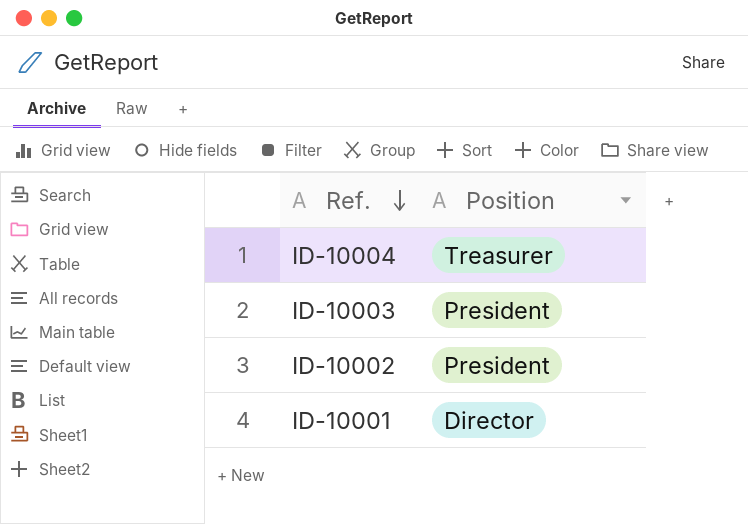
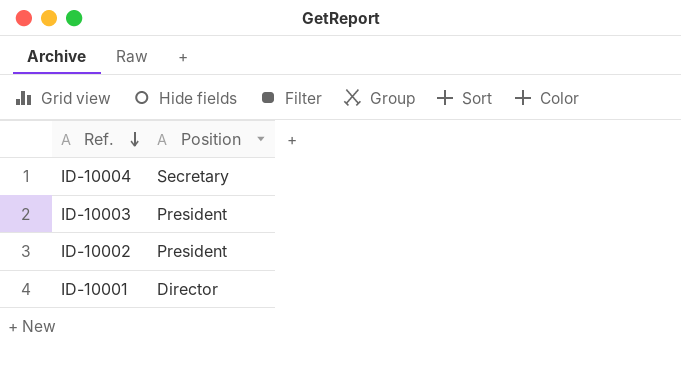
ID-10004 | Position: Treasurer -> Secretary

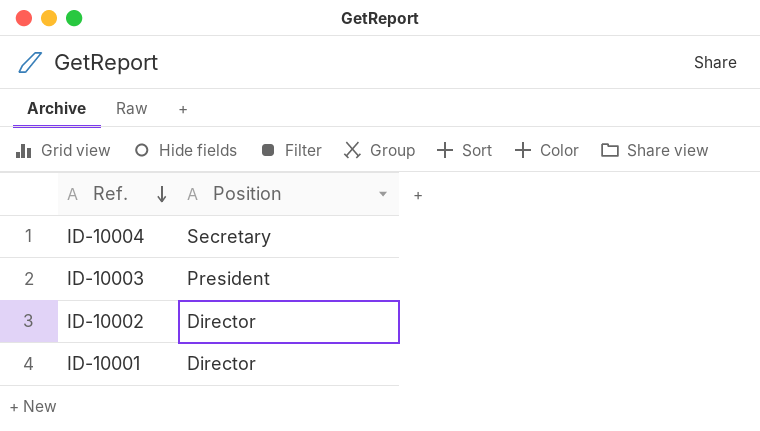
ID-10002 | Position: President -> Director

